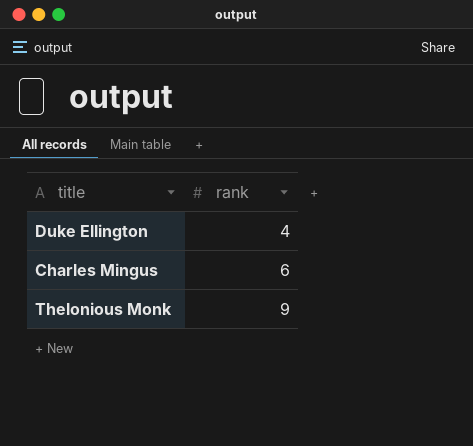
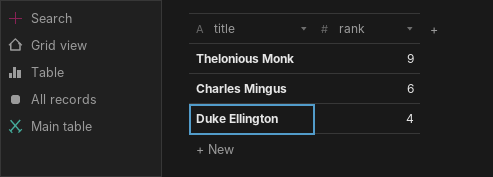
row order: rank ascending -> rank descending

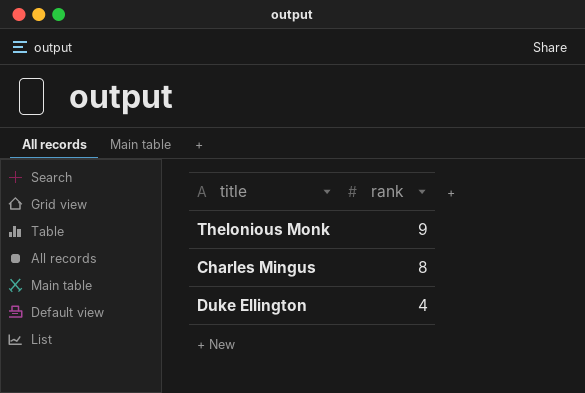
Charles Mingus | rank: 6 -> 8

